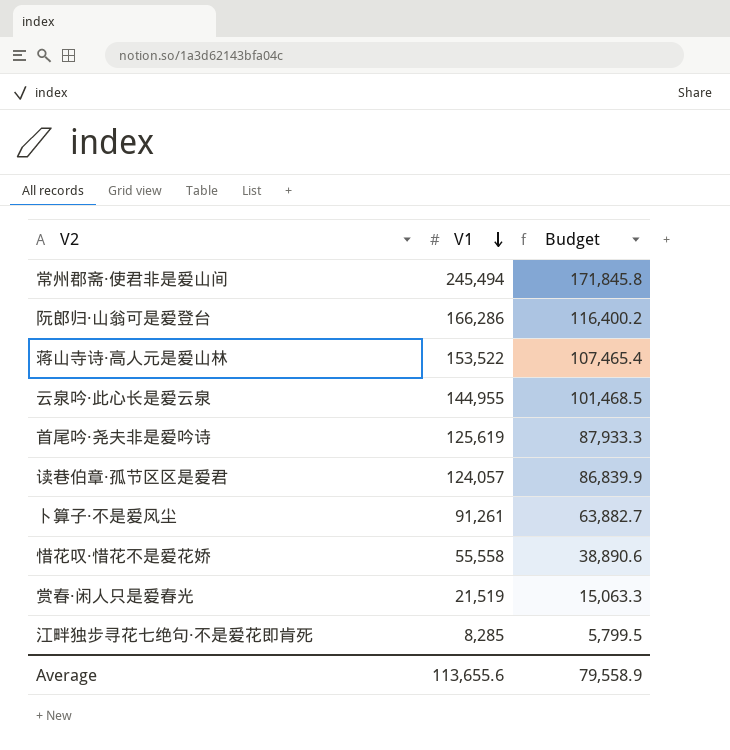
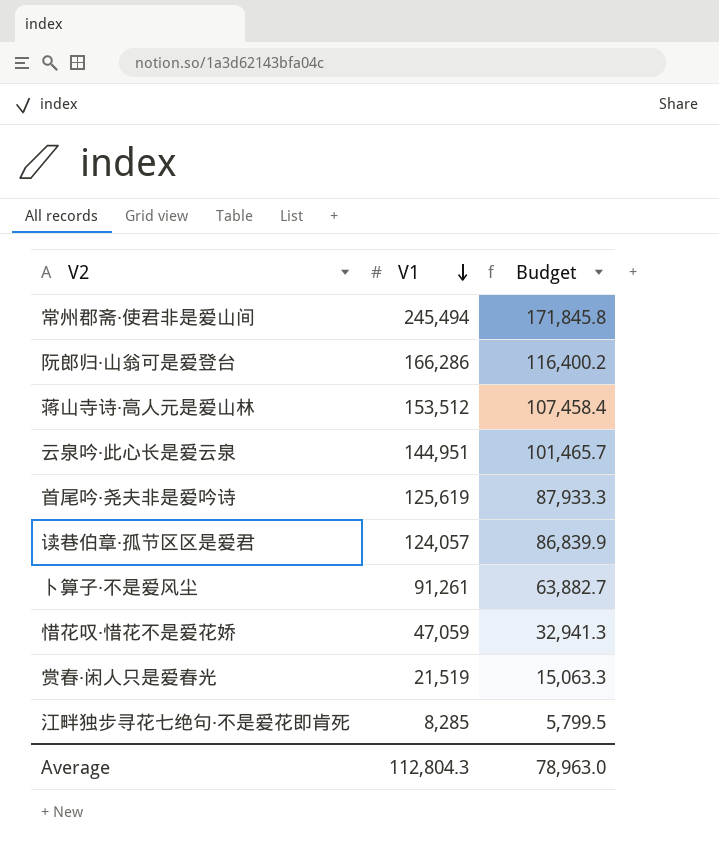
蒋山寺诗·高人元是爱山林 | V1: 153,522 -> 153,512
蒋山寺诗·高人元是爱山林 | Budget: 107,465.4 -> 107,458.4
云泉吟·此心长是爱云泉 | V1: 144,955 -> 144,951
云泉吟·此心长是爱云泉 | Budget: 101,468.5 -> 101,465.7
惜花叹·惜花不是爱花娇 | V1: 55,558 -> 47,059
惜花叹·惜花不是爱花娇 | Budget: 38,890.6 -> 32,941.3
Average | V1: 113,655.6 -> 112,804.3
Average | Budget: 79,558.9 -> 78,963.0

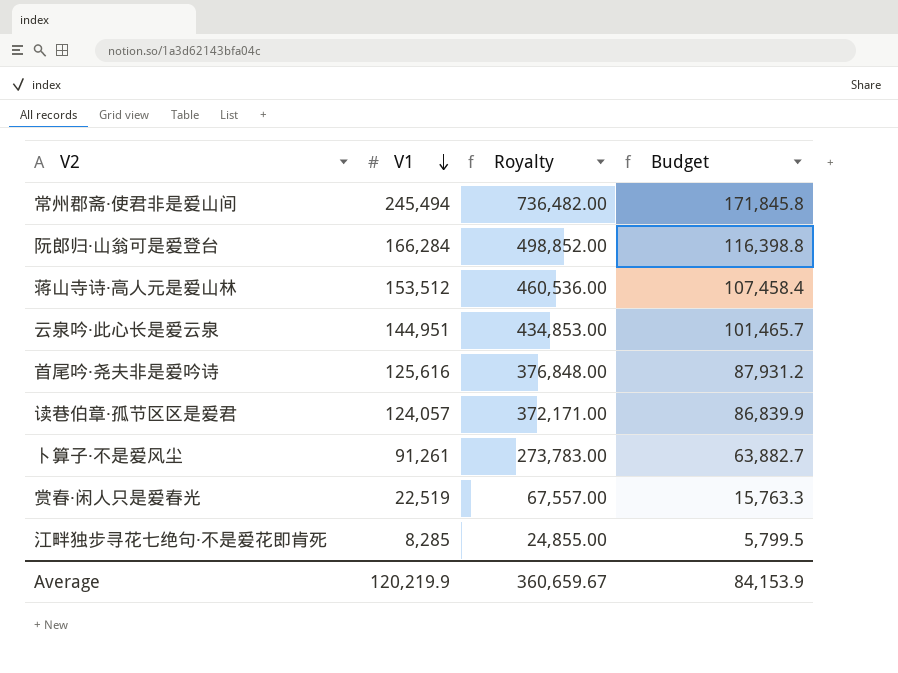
column Royalty | formula: none -> [V1] * 3
row 惜花叹·惜花不是爱花娇: 47,059 | 32,941.3 -> none
阮郎归·山翁可是爱登台 | V1: 166,286 -> 166,284
阮郎归·山翁可是爱登台 | Budget: 116,400.2 -> 116,398.8
首尾吟·尧夫非是爱吟诗 | V1: 125,619 -> 125,616
首尾吟·尧夫非是爱吟诗 | Budget: 87,933.3 -> 87,931.2
赏春·闲人只是爱春光 | V1: 21,519 -> 22,519
赏春·闲人只是爱春光 | Budget: 15,063.3 -> 15,763.3
Average | V1: 112,804.3 -> 120,219.9
Average | Budget: 78,963.0 -> 84,153.9

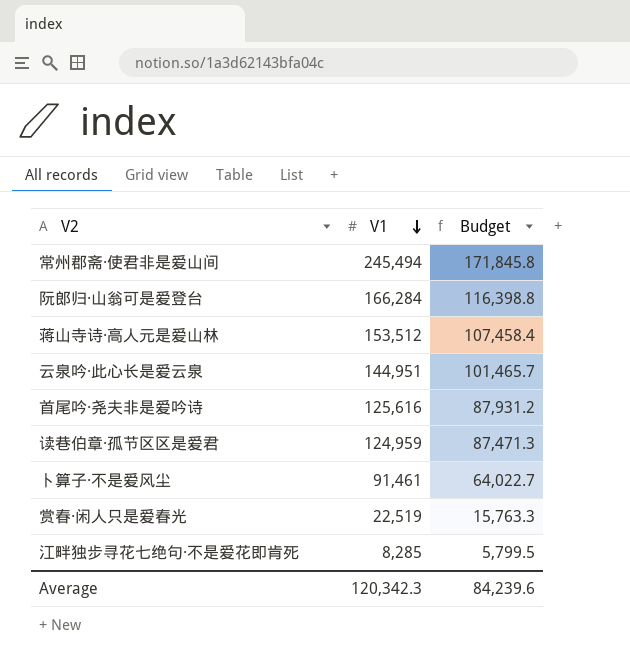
column Royalty | formula: [V1] * 3 -> none
读巷伯章·孤节区区是爱君 | V1: 124,057 -> 124,959
读巷伯章·孤节区区是爱君 | Budget: 86,839.9 -> 87,471.3
卜算子·不是爱风尘 | V1: 91,261 -> 91,461
卜算子·不是爱风尘 | Budget: 63,882.7 -> 64,022.7
Average | V1: 120,219.9 -> 120,342.3
Average | Budget: 84,153.9 -> 84,239.6

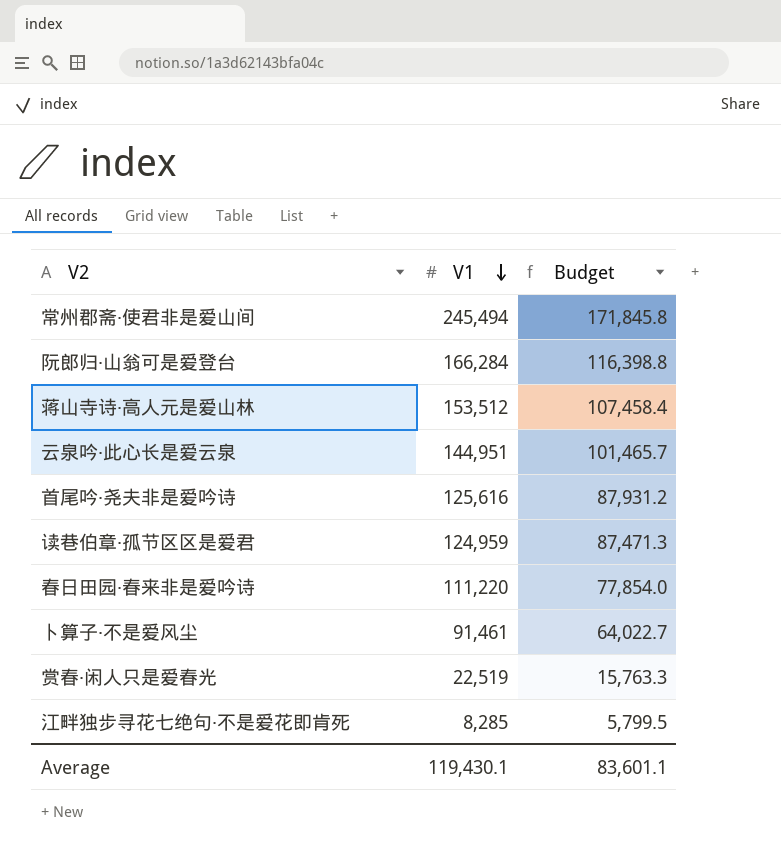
row 春日田园·春来非是爱吟诗: none -> 111,220 | 77,854.0
Average | V1: 120,342.3 -> 119,430.1
Average | Budget: 84,239.6 -> 83,601.1

